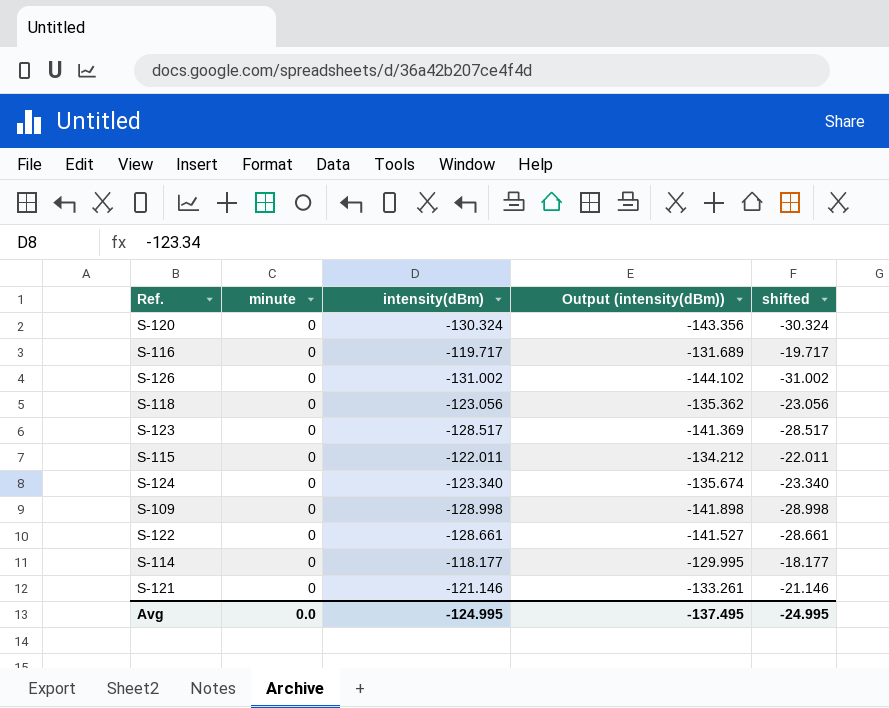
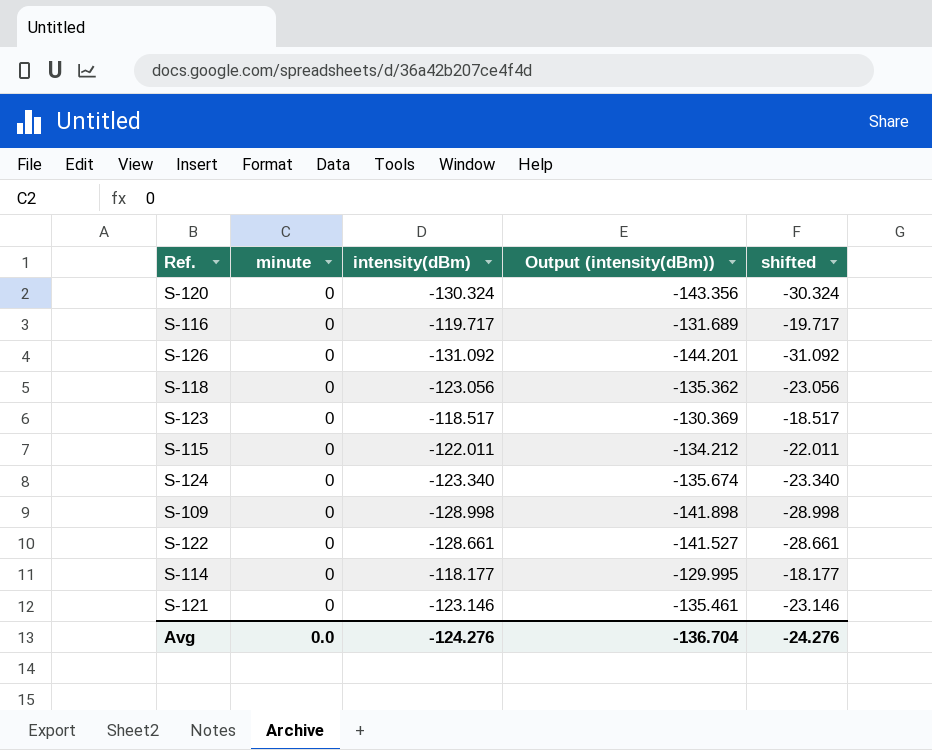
S-126 | intensity(dBm): -131.002 -> -131.092
S-126 | Output (intensity(dBm)): -144.102 -> -144.201
S-126 | shifted: -31.002 -> -31.092
S-123 | intensity(dBm): -128.517 -> -118.517
S-123 | Output (intensity(dBm)): -141.369 -> -130.369
S-123 | shifted: -28.517 -> -18.517
S-121 | intensity(dBm): -121.146 -> -123.146
S-121 | Output (intensity(dBm)): -133.261 -> -135.461
S-121 | shifted: -21.146 -> -23.146
Avg | intensity(dBm): -124.995 -> -124.276
Avg | Output (intensity(dBm)): -137.495 -> -136.704
Avg | shifted: -24.995 -> -24.276

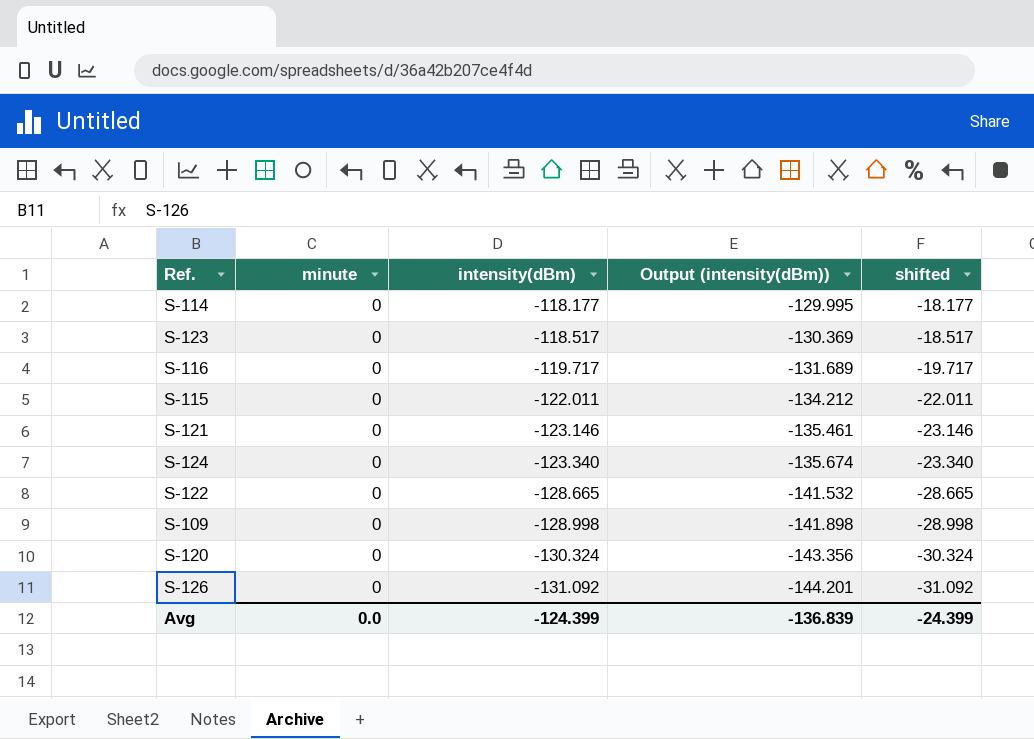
row order: none -> intensity(dBm) descending
row S-118: 0 | -123.056 | -135.362 | -23.056 -> none
S-122 | intensity(dBm): -128.661 -> -128.665
S-122 | Output (intensity(dBm)): -141.527 -> -141.532
S-122 | shifted: -28.661 -> -28.665
Avg | intensity(dBm): -124.276 -> -124.399
Avg | Output (intensity(dBm)): -136.704 -> -136.839
Avg | shifted: -24.276 -> -24.399

